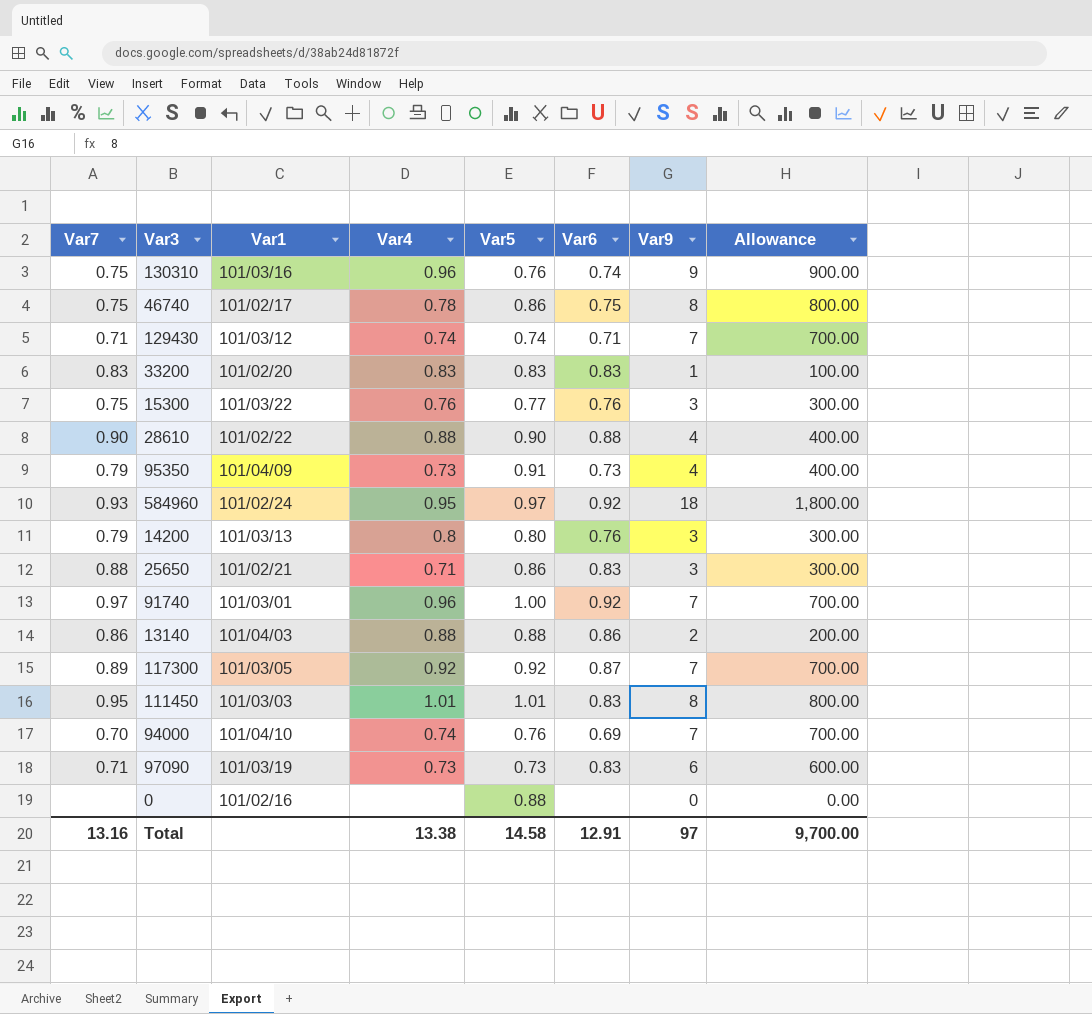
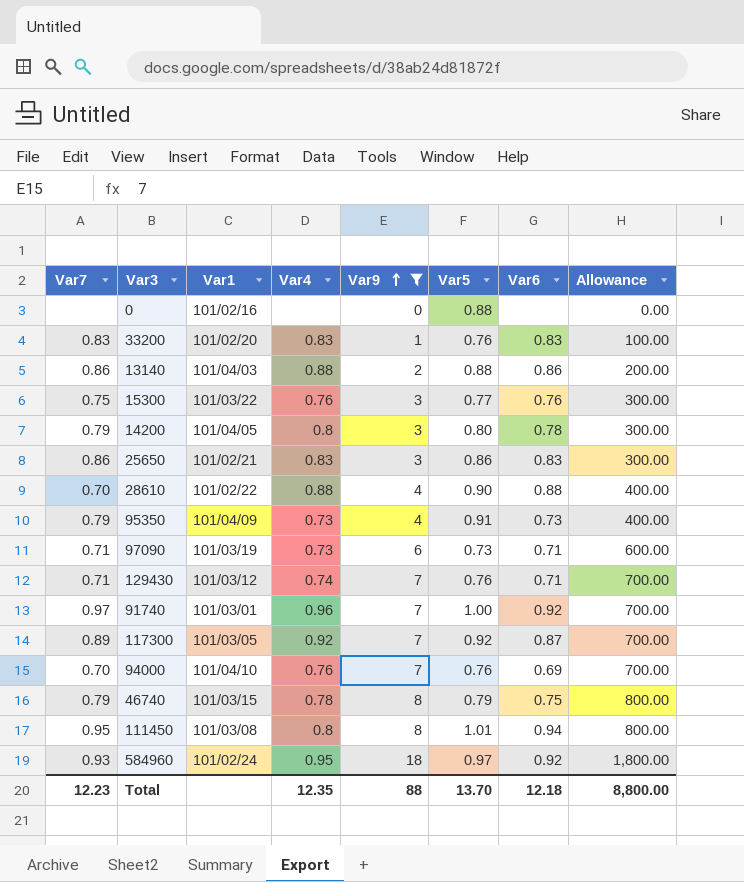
filter: none -> Var9 != 9
row order: none -> Var9 ascending
column Var9 | position: 7 -> 5
33200 | Var5: 0.83 -> 0.76
14200 | Var1: 101/03/13 -> 101/04/05
14200 | Var6: 0.76 -> 0.78
25650 | Var7: 0.88 -> 0.86
25650 | Var4: 0.71 -> 0.83
28610 | Var7: 0.90 -> 0.70
97090 | Var6: 0.83 -> 0.71
129430 | Var5: 0.74 -> 0.76
94000 | Var4: 0.74 -> 0.76
46740 | Var7: 0.75 -> 0.79
46740 | Var1: 101/02/17 -> 101/03/15
46740 | Var5: 0.86 -> 0.79
111450 | Var1: 101/03/03 -> 101/03/08
111450 | Var4: 1.01 -> 0.8
111450 | Var6: 0.83 -> 0.94
Total | Var7: 13.16 -> 12.23
Total | Var4: 13.38 -> 12.35
Total | Var9: 97 -> 88
Total | Var5: 14.58 -> 13.70
Total | Var6: 12.91 -> 12.18
Total | Allowance: 9,700.00 -> 8,800.00

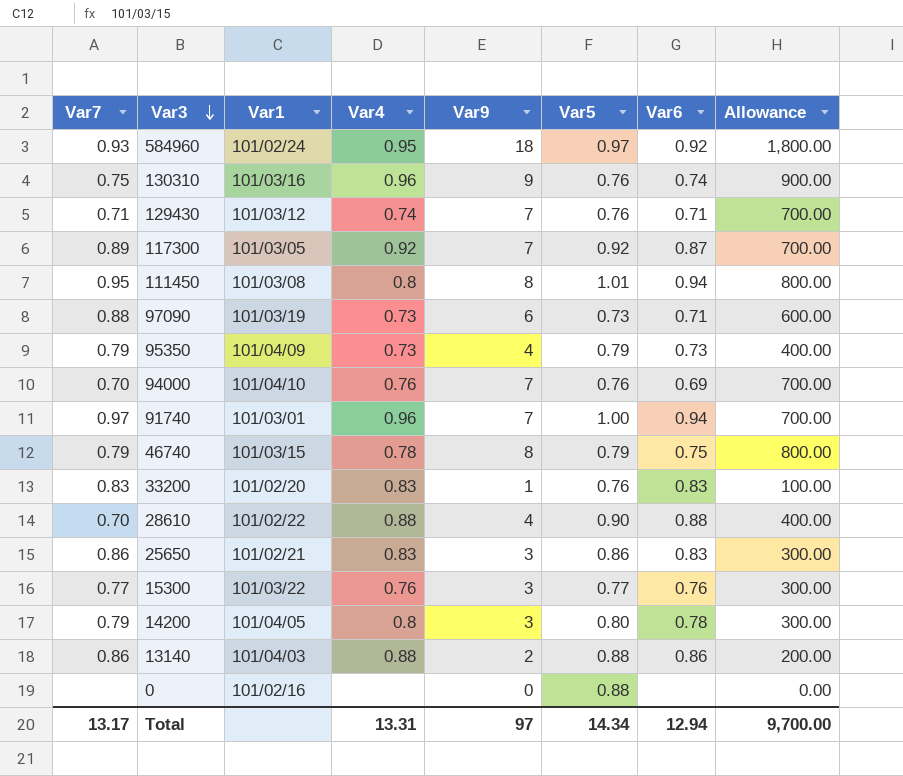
filter: Var9 != 9 -> none
row order: Var9 ascending -> Var3 descending
97090 | Var7: 0.71 -> 0.88
95350 | Var5: 0.91 -> 0.79
91740 | Var6: 0.92 -> 0.94
15300 | Var7: 0.75 -> 0.77
Total | Var7: 12.23 -> 13.17
Total | Var4: 12.35 -> 13.31
Total | Var9: 88 -> 97
Total | Var5: 13.70 -> 14.34
Total | Var6: 12.18 -> 12.94
Total | Allowance: 8,800.00 -> 9,700.00

